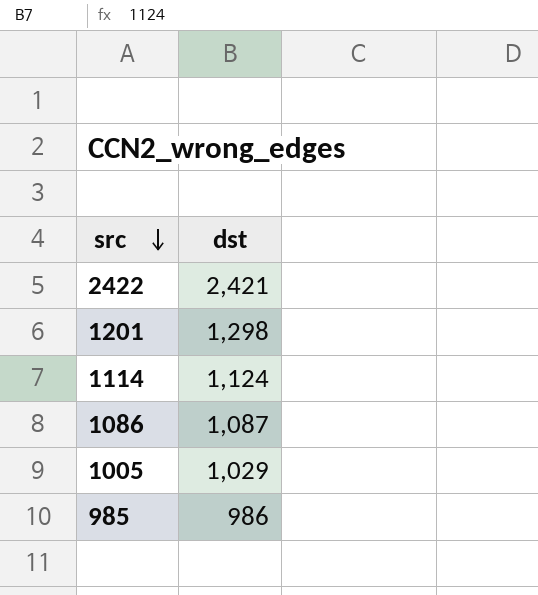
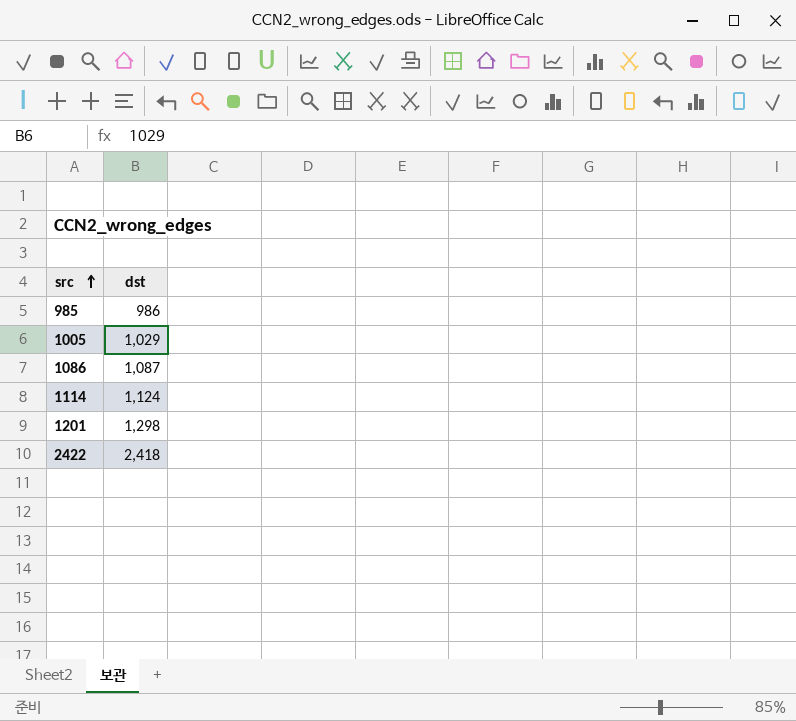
row order: src descending -> src ascending
2422 | dst: 2,421 -> 2,418

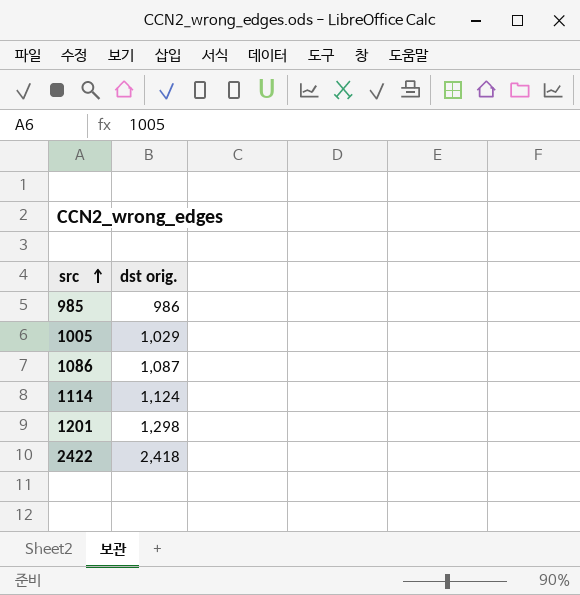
column name: dst -> dst orig.

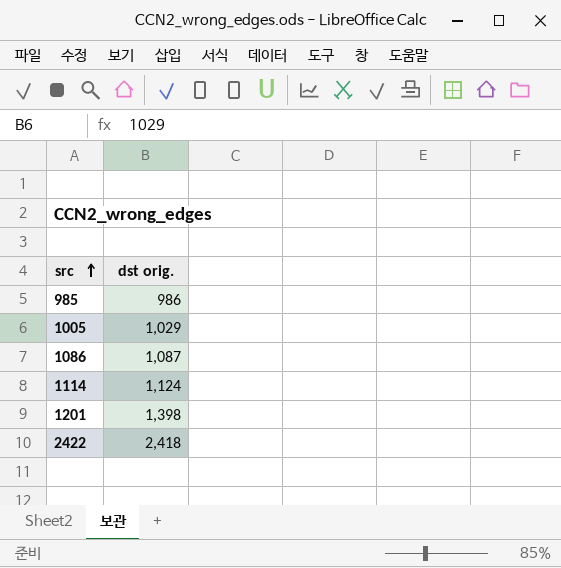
1201 | dst orig.: 1,298 -> 1,398

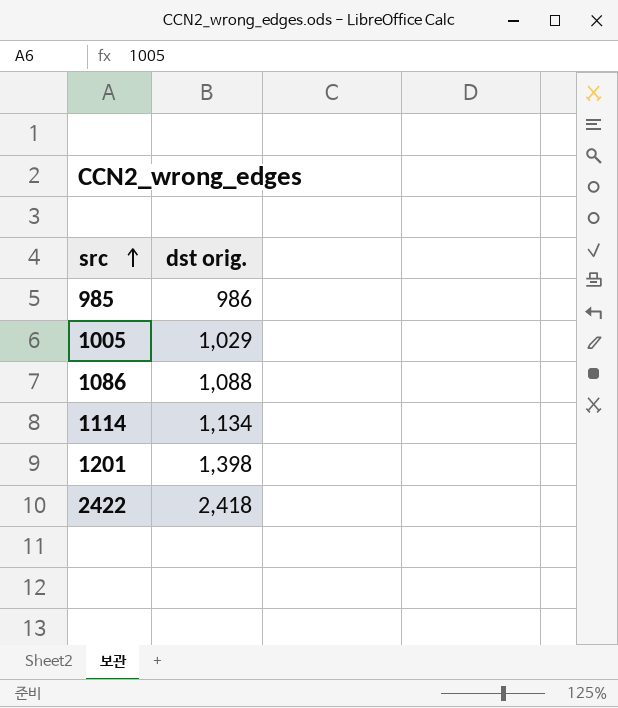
1086 | dst orig.: 1,087 -> 1,088
1114 | dst orig.: 1,124 -> 1,134

